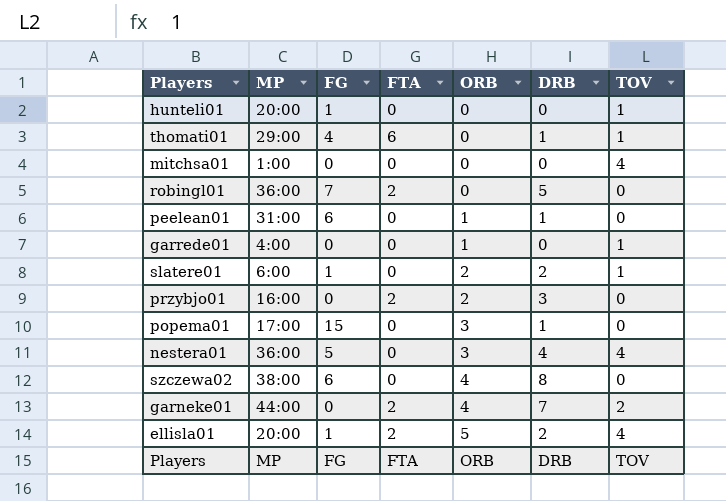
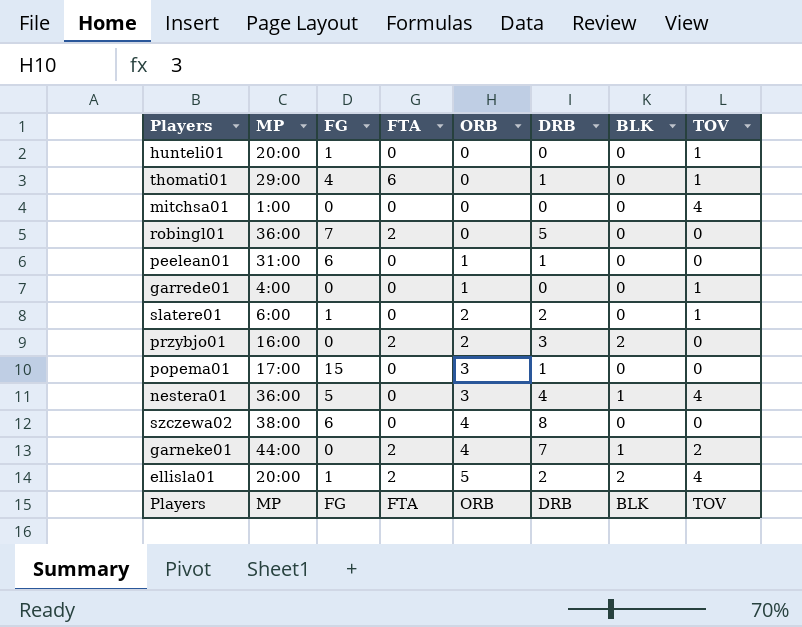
column BLK | position: none -> 7

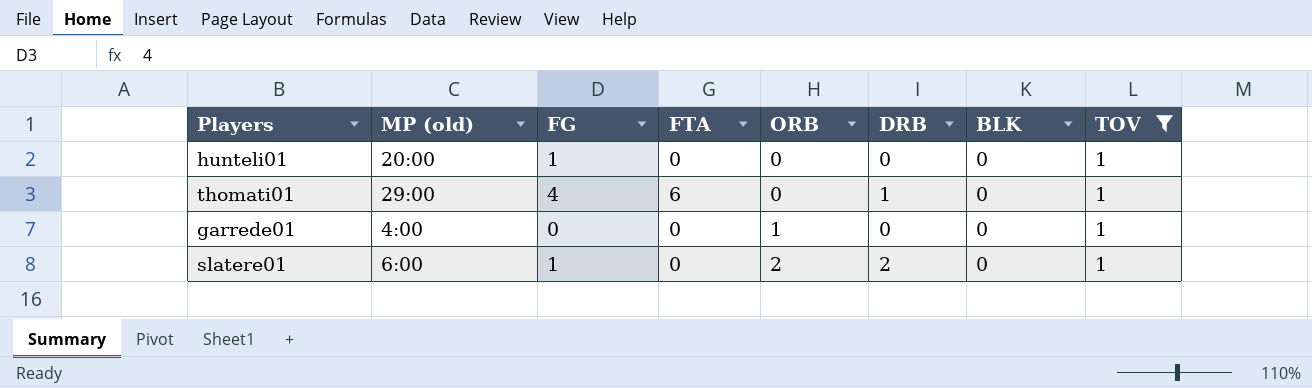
filter: none -> TOV = 1
column name: MP -> MP (old)

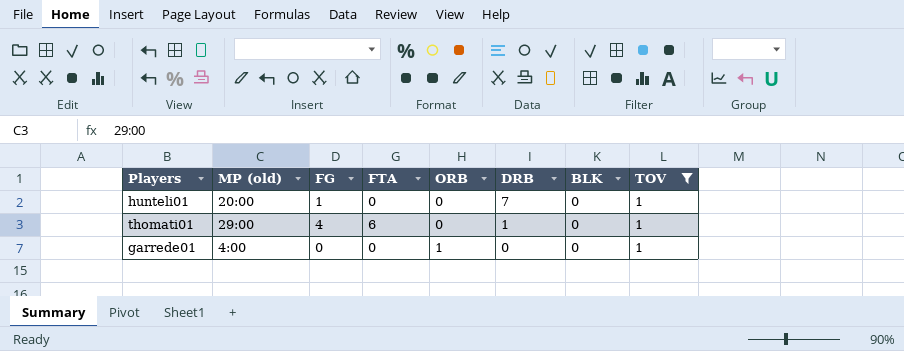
row slatere01: 6:00 | 1 | 0 | 2 | 2 | 0 | 1 -> none
hunteli01 | DRB: 0 -> 7

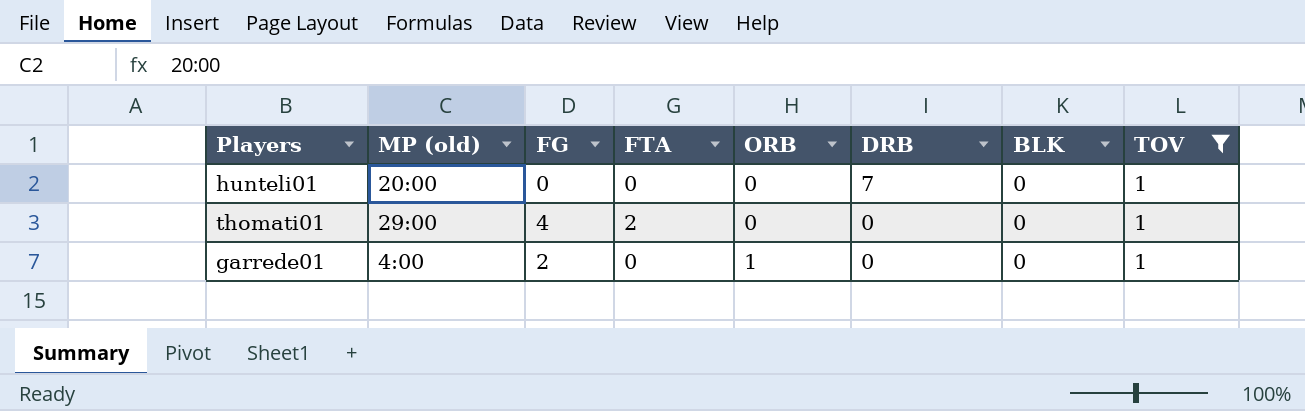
hunteli01 | FG: 1 -> 0
thomati01 | FTA: 6 -> 2
thomati01 | DRB: 1 -> 0
garrede01 | FG: 0 -> 2

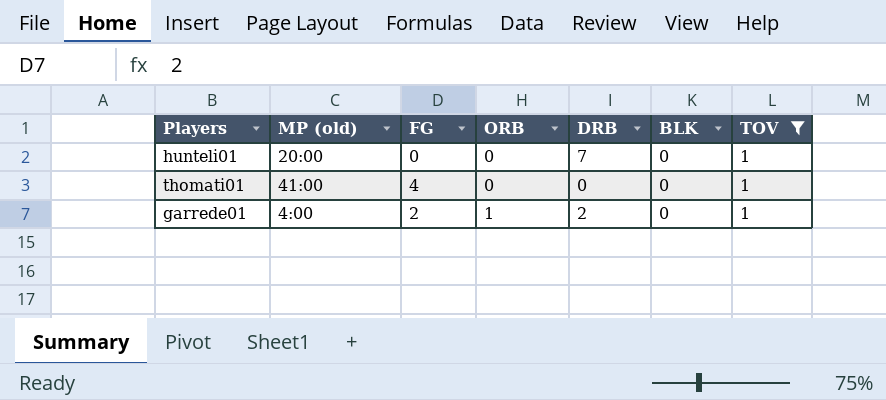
column FTA | position: 4 -> none
thomati01 | MP (old): 29:00 -> 41:00
garrede01 | DRB: 0 -> 2

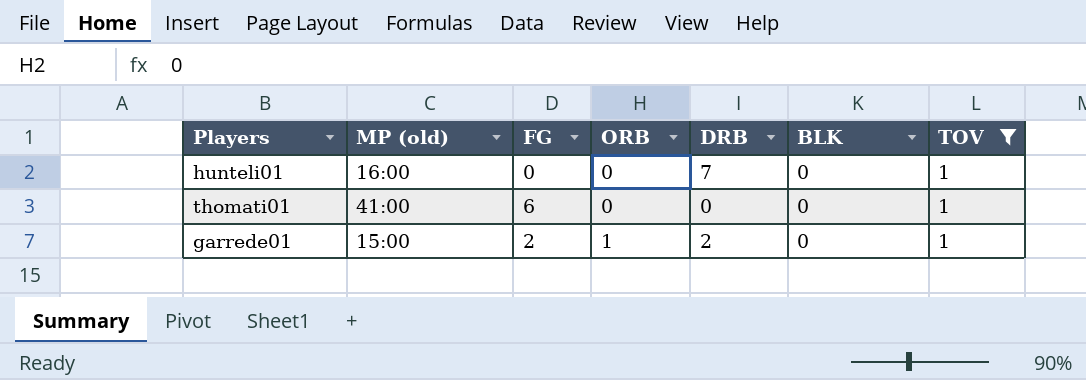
hunteli01 | MP (old): 20:00 -> 16:00
thomati01 | FG: 4 -> 6
garrede01 | MP (old): 4:00 -> 15:00

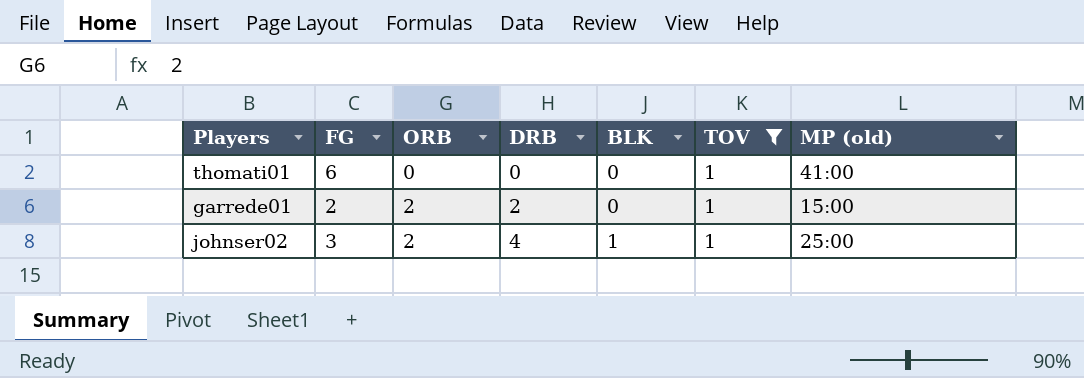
column MP (old) | position: 2 -> 7
row hunteli01: 16:00 | 0 | 0 | 7 | 0 | 1 -> none
garrede01 | ORB: 1 -> 2
row johnser02: none -> 3 | 2 | 4 | 1 | 1 | 25:00

